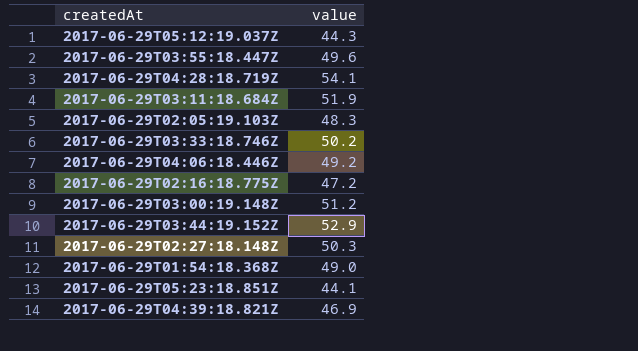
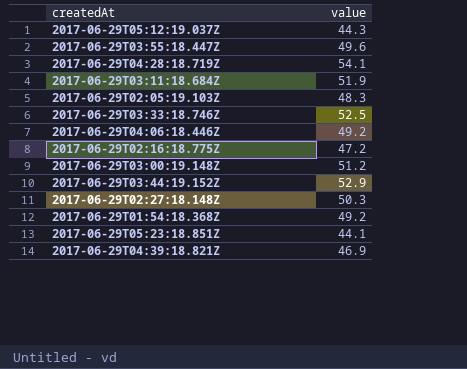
2017-06-29T03:33:18.746Z | value: 50.2 -> 52.5
2017-06-29T01:54:18.368Z | value: 49.0 -> 49.2

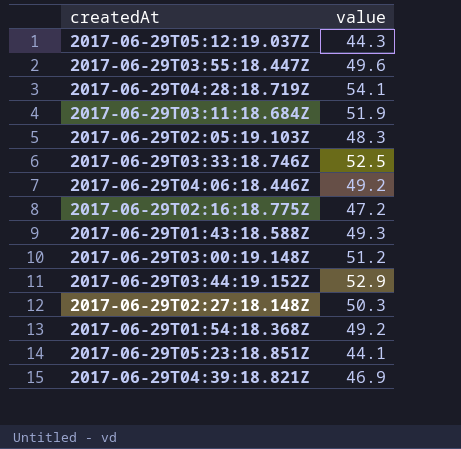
row 2017-06-29T01:43:18.588Z: none -> 49.3

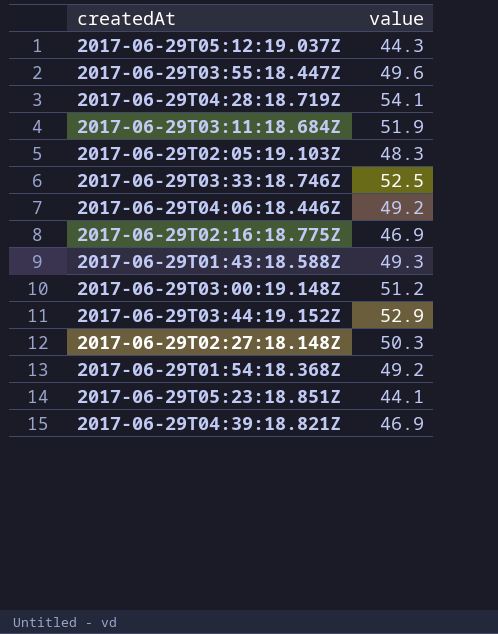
2017-06-29T02:16:18.775Z | value: 47.2 -> 46.9

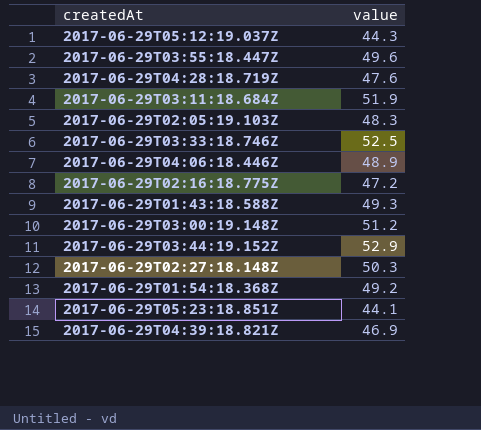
2017-06-29T04:28:18.719Z | value: 54.1 -> 47.6
2017-06-29T04:06:18.446Z | value: 49.2 -> 48.9
2017-06-29T02:16:18.775Z | value: 46.9 -> 47.2

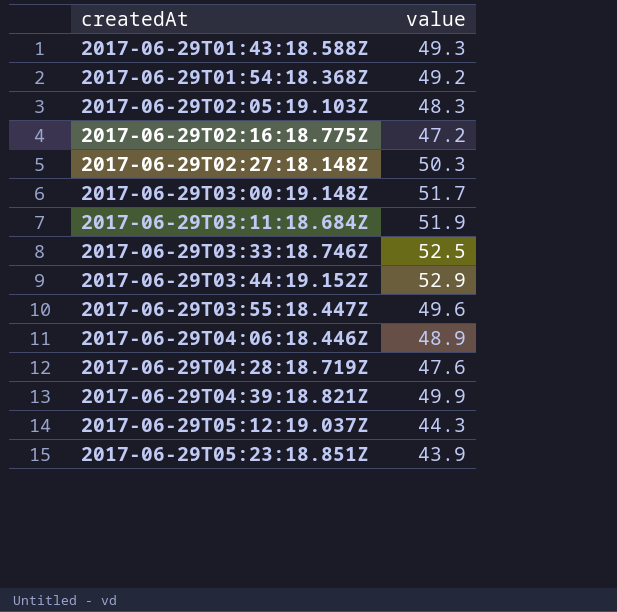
row order: none -> createdAt ascending
2017-06-29T03:00:19.148Z | value: 51.2 -> 51.7
2017-06-29T04:39:18.821Z | value: 46.9 -> 49.9
2017-06-29T05:23:18.851Z | value: 44.1 -> 43.9

